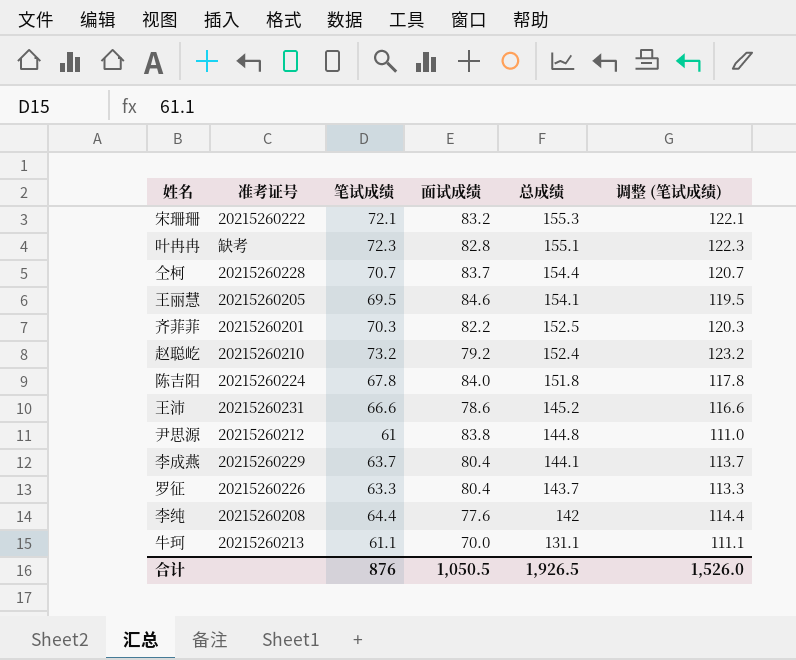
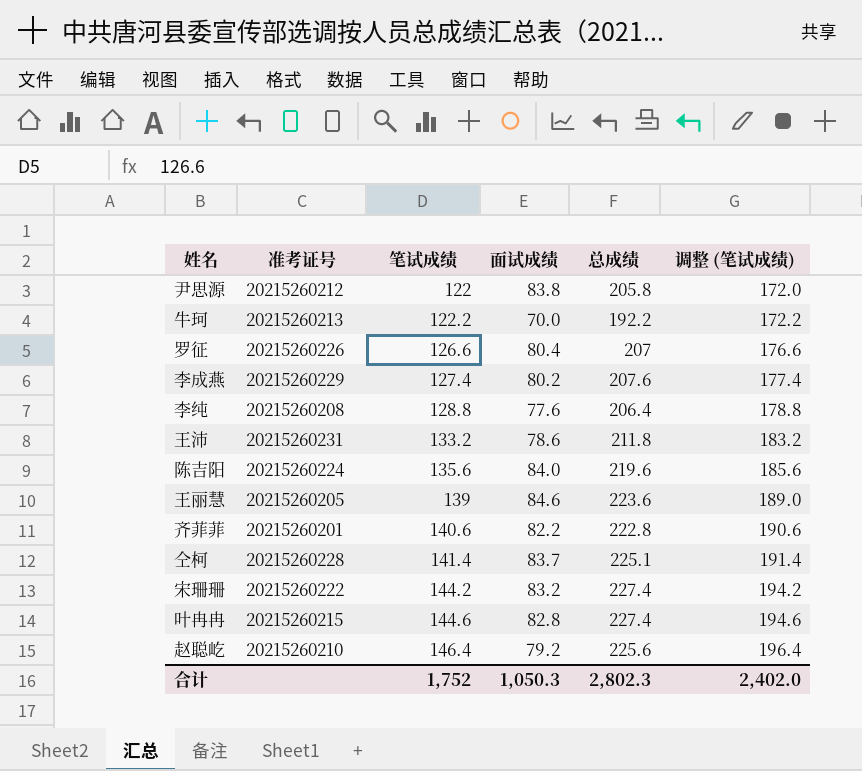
row order: 总成绩 descending -> 笔试成绩 ascending
尹思源 | 笔试成绩: 61 -> 122
尹思源 | 总成绩: 144.8 -> 205.8
尹思源 | 调整 (笔试成绩): 111.0 -> 172.0
牛珂 | 笔试成绩: 61.1 -> 122.2
牛珂 | 总成绩: 131.1 -> 192.2
牛珂 | 调整 (笔试成绩): 111.1 -> 172.2
罗征 | 笔试成绩: 63.3 -> 126.6
罗征 | 总成绩: 143.7 -> 207
罗征 | 调整 (笔试成绩): 113.3 -> 176.6
李成燕 | 笔试成绩: 63.7 -> 127.4
李成燕 | 面试成绩: 80.4 -> 80.2
李成燕 | 总成绩: 144.1 -> 207.6
李成燕 | 调整 (笔试成绩): 113.7 -> 177.4
李纯 | 笔试成绩: 64.4 -> 128.8
李纯 | 总成绩: 142 -> 206.4
李纯 | 调整 (笔试成绩): 114.4 -> 178.8
王沛 | 笔试成绩: 66.6 -> 133.2
王沛 | 总成绩: 145.2 -> 211.8
王沛 | 调整 (笔试成绩): 116.6 -> 183.2
陈吉阳 | 笔试成绩: 67.8 -> 135.6
陈吉阳 | 总成绩: 151.8 -> 219.6
陈吉阳 | 调整 (笔试成绩): 117.8 -> 185.6
王丽慧 | 笔试成绩: 69.5 -> 139
王丽慧 | 总成绩: 154.1 -> 223.6
王丽慧 | 调整 (笔试成绩): 119.5 -> 189.0
齐菲菲 | 笔试成绩: 70.3 -> 140.6
齐菲菲 | 总成绩: 152.5 -> 222.8
齐菲菲 | 调整 (笔试成绩): 120.3 -> 190.6
仝柯 | 笔试成绩: 70.7 -> 141.4
仝柯 | 总成绩: 154.4 -> 225.1
仝柯 | 调整 (笔试成绩): 120.7 -> 191.4
宋珊珊 | 笔试成绩: 72.1 -> 144.2
宋珊珊 | 总成绩: 155.3 -> 227.4
宋珊珊 | 调整 (笔试成绩): 122.1 -> 194.2
叶冉冉 | 准考证号: 缺考 -> 20215260215
叶冉冉 | 笔试成绩: 72.3 -> 144.6
叶冉冉 | 总成绩: 155.1 -> 227.4
叶冉冉 | 调整 (笔试成绩): 122.3 -> 194.6
赵聪屹 | 笔试成绩: 73.2 -> 146.4
赵聪屹 | 总成绩: 152.4 -> 225.6
赵聪屹 | 调整 (笔试成绩): 123.2 -> 196.4
合计 | 笔试成绩: 876 -> 1,752
合计 | 面试成绩: 1,050.5 -> 1,050.3
合计 | 总成绩: 1,926.5 -> 2,802.3
合计 | 调整 (笔试成绩): 1,526.0 -> 2,402.0

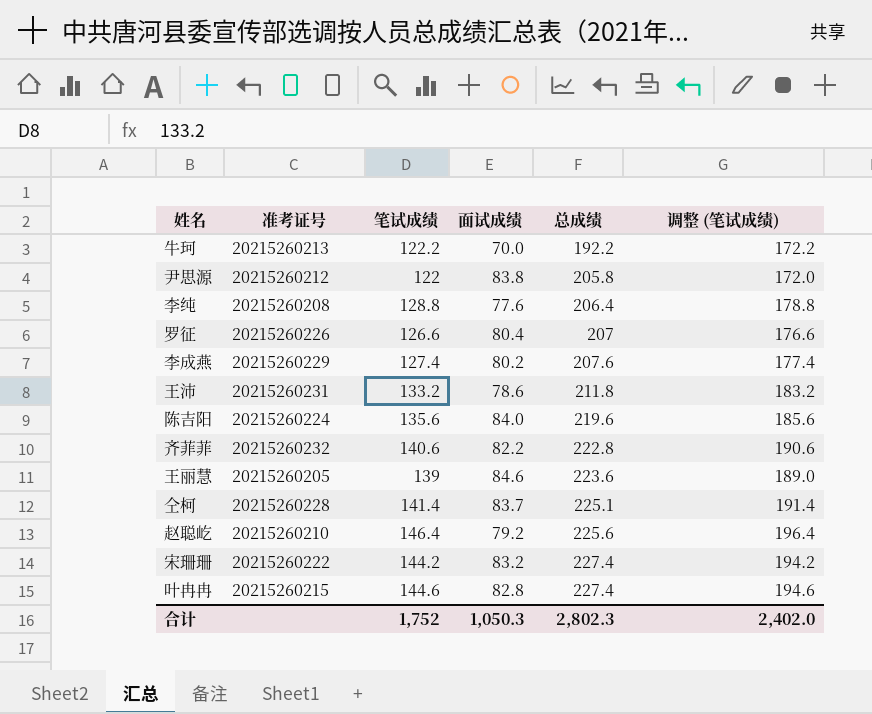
row order: 笔试成绩 ascending -> 总成绩 ascending
齐菲菲 | 准考证号: 20215260201 -> 20215260232

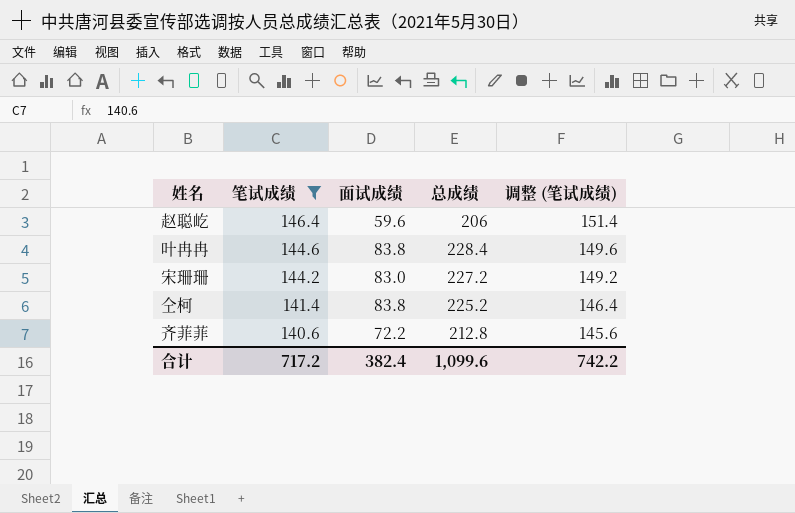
filter: none -> 笔试成绩 >= 140.6
row order: 总成绩 ascending -> 笔试成绩 descending
column 准考证号 | position: 2 -> none
column 调整 (笔试成绩) | formula: [笔试成绩] + 50 -> [笔试成绩] + 5
赵聪屹 | 面试成绩: 79.2 -> 59.6
赵聪屹 | 总成绩: 225.6 -> 206
叶冉冉 | 面试成绩: 82.8 -> 83.8
叶冉冉 | 总成绩: 227.4 -> 228.4
宋珊珊 | 面试成绩: 83.2 -> 83.0
宋珊珊 | 总成绩: 227.4 -> 227.2
仝柯 | 面试成绩: 83.7 -> 83.8
仝柯 | 总成绩: 225.1 -> 225.2
齐菲菲 | 面试成绩: 82.2 -> 72.2
齐菲菲 | 总成绩: 222.8 -> 212.8
合计 | 笔试成绩: 1,752 -> 717.2
合计 | 面试成绩: 1,050.3 -> 382.4
合计 | 总成绩: 2,802.3 -> 1,099.6
合计 | 调整 (笔试成绩): 2,402.0 -> 742.2

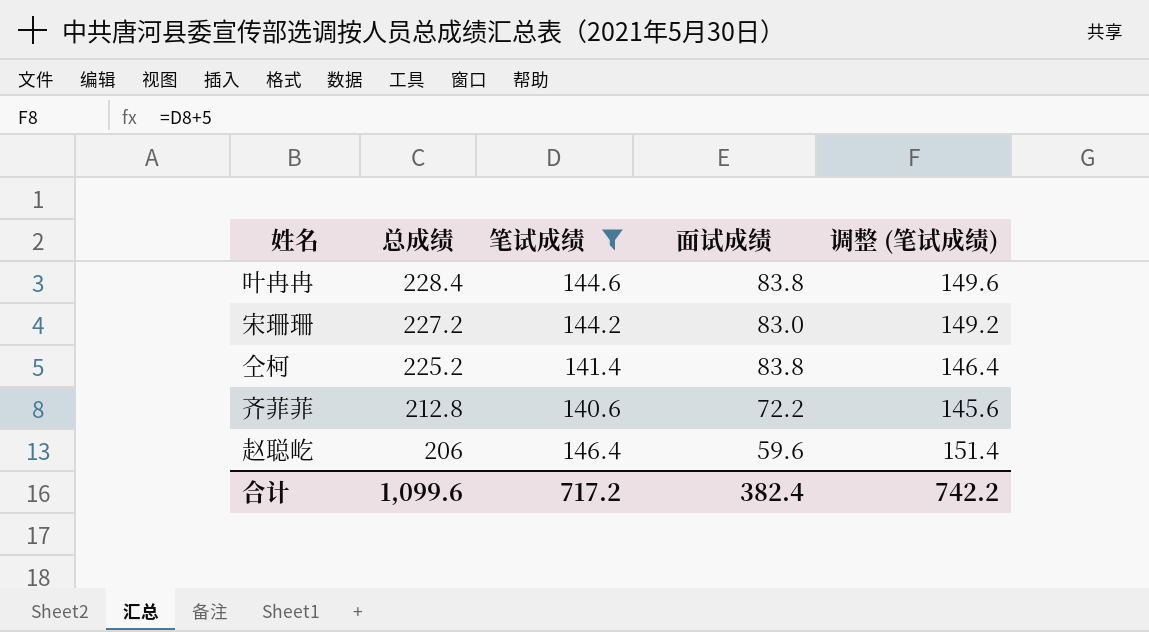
row order: 笔试成绩 descending -> 总成绩 descending
column 总成绩 | position: 4 -> 2

